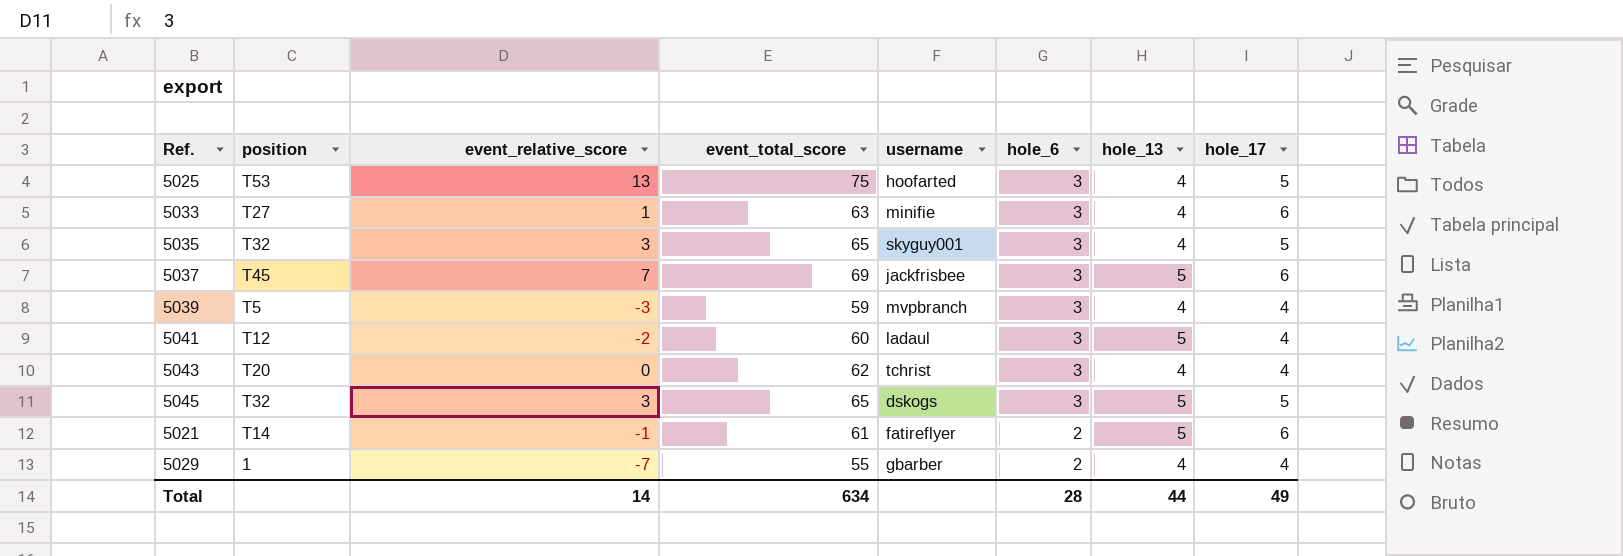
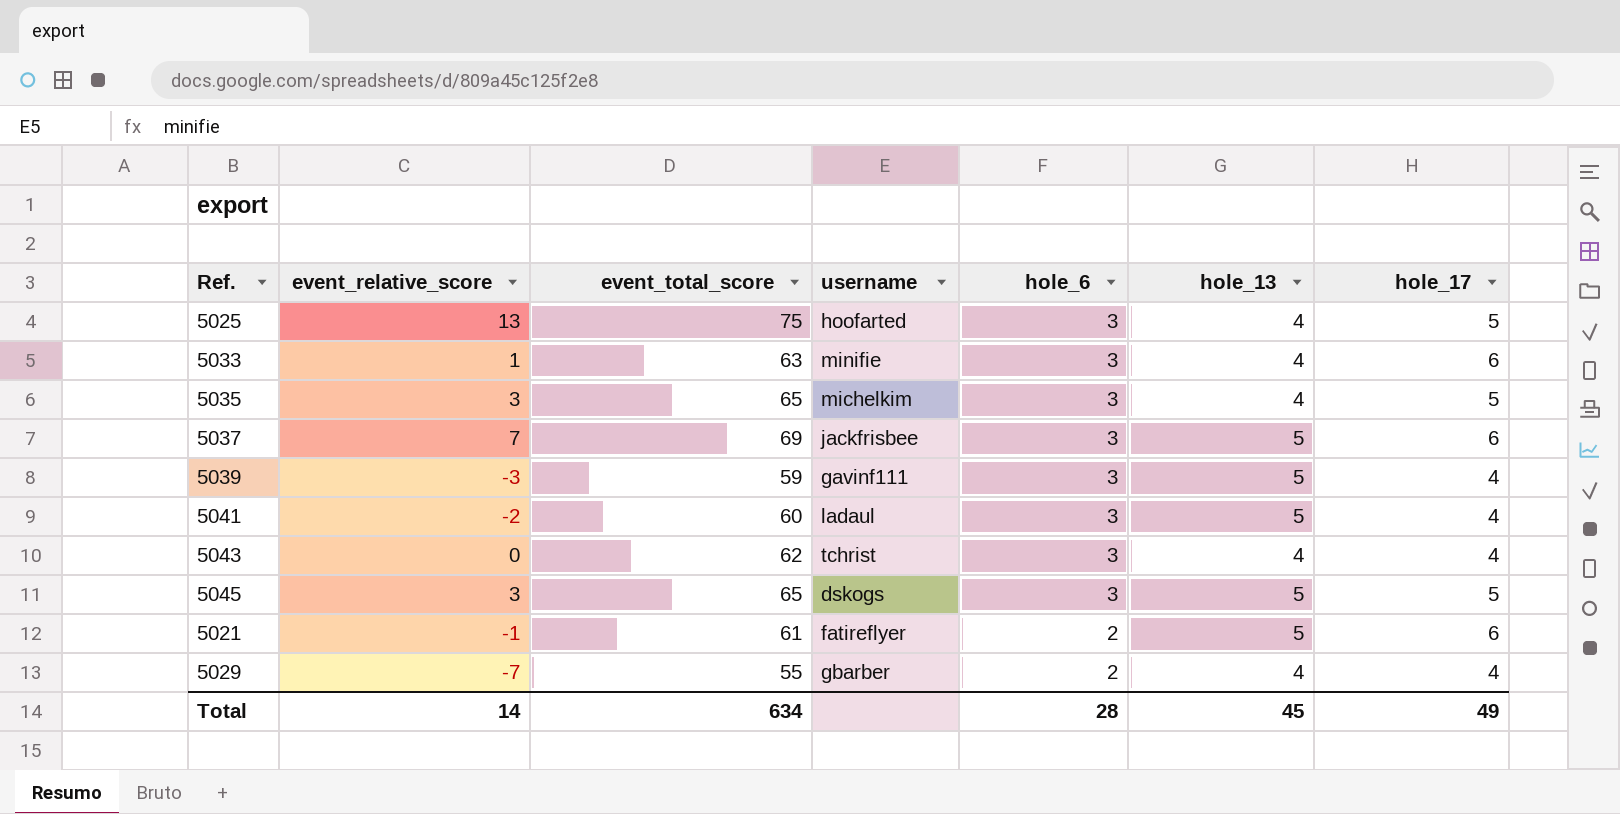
column position | position: 2 -> none
5035 | username: skyguy001 -> michelkim
5039 | username: mvpbranch -> gavinf111
5039 | hole_13: 4 -> 5
Total | hole_13: 44 -> 45

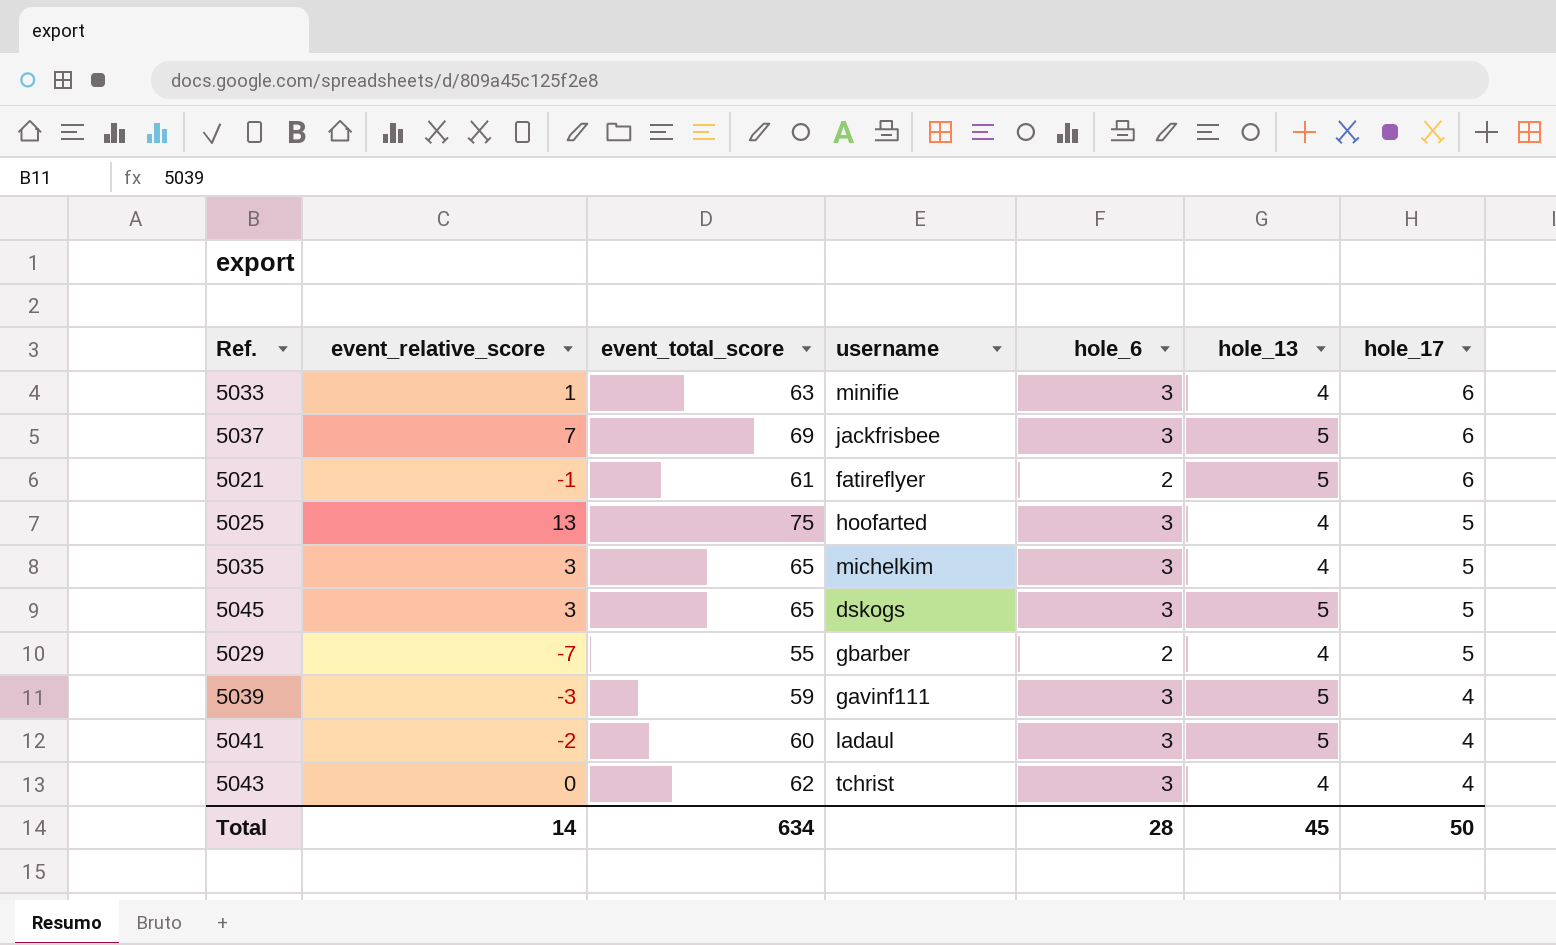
row order: hole_6 descending -> hole_17 descending
5029 | hole_17: 4 -> 5
Total | hole_17: 49 -> 50

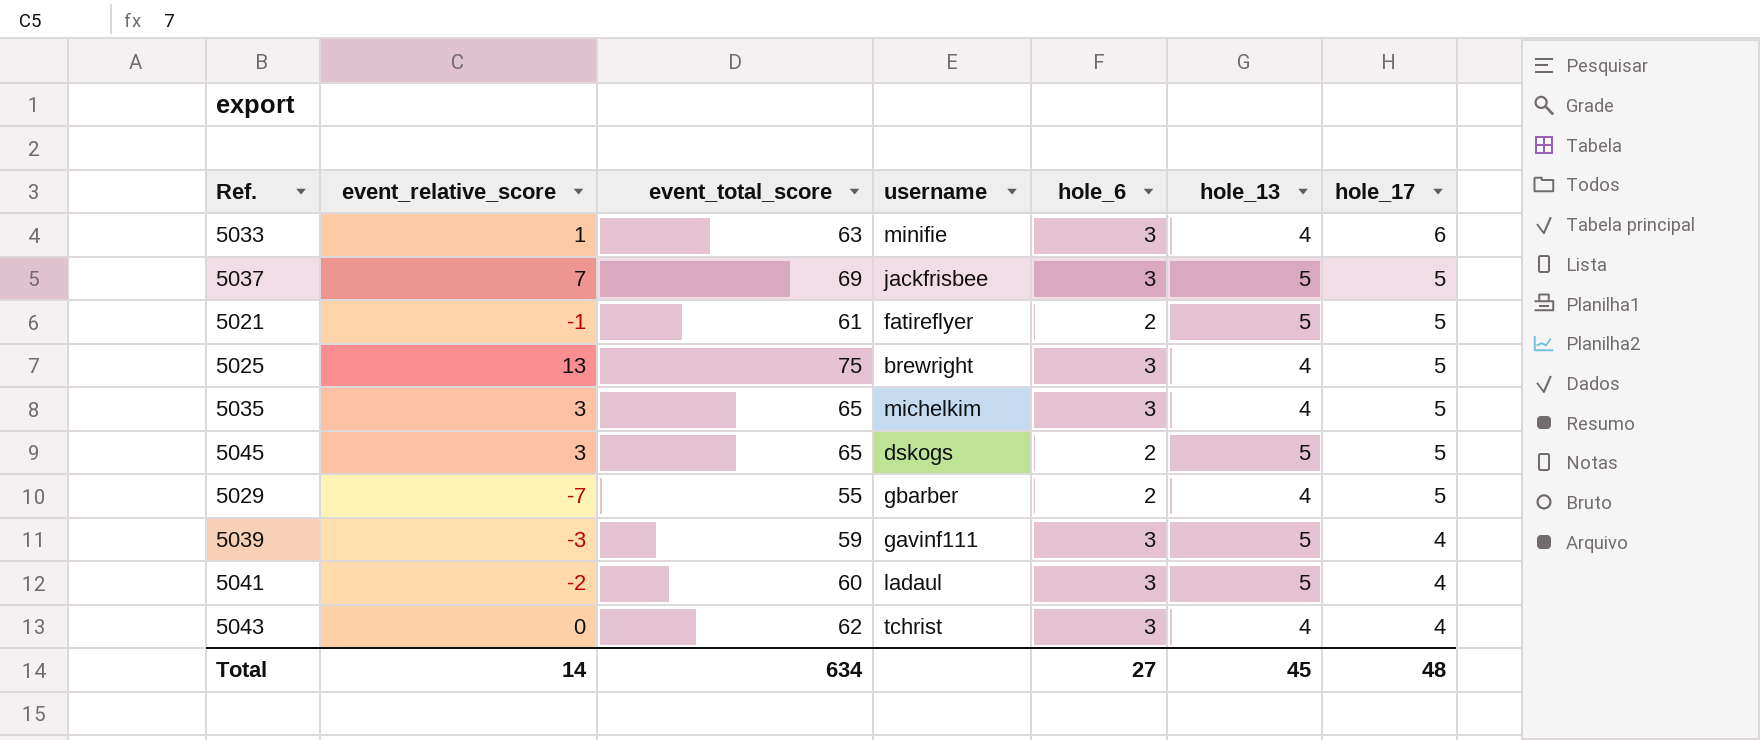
5037 | hole_17: 6 -> 5
5021 | hole_17: 6 -> 5
5025 | username: hoofarted -> brewright
5045 | hole_6: 3 -> 2
Total | hole_6: 28 -> 27
Total | hole_17: 50 -> 48

